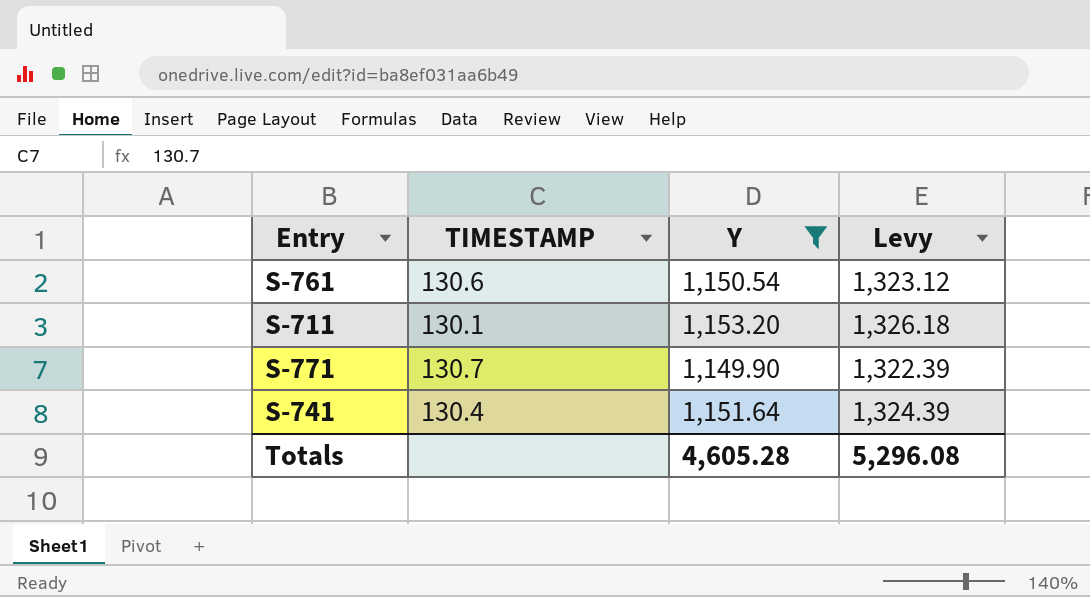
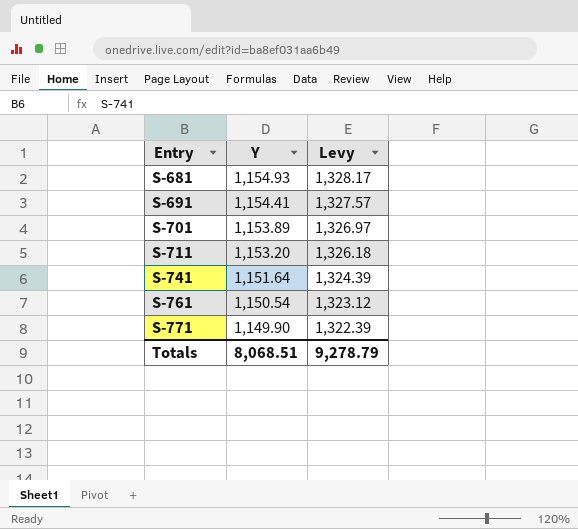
filter: Y <= 1,153.20 -> none
row order: none -> Entry ascending
column TIMESTAMP | position: 2 -> none
Totals | Y: 4,605.28 -> 8,068.51
Totals | Levy: 5,296.08 -> 9,278.79

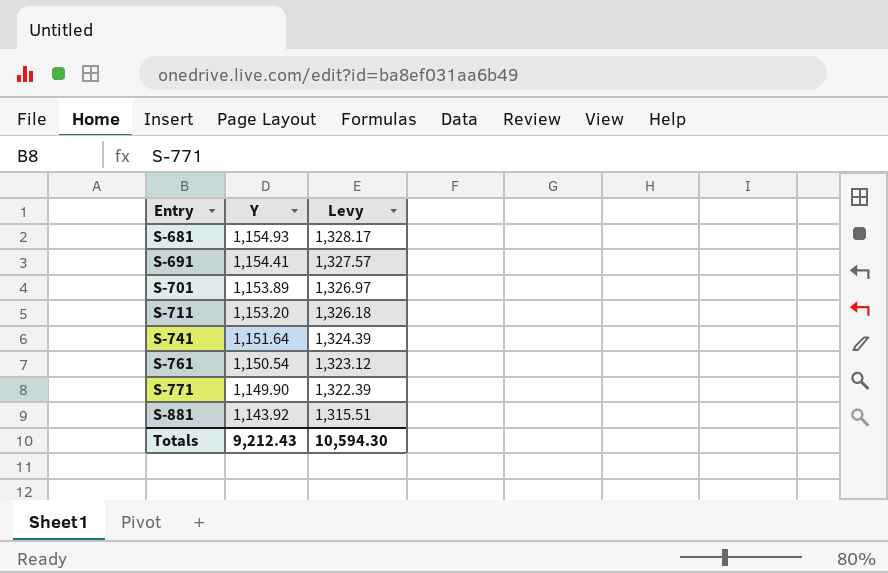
row S-881: none -> 1,143.92 | 1,315.51
Totals | Y: 8,068.51 -> 9,212.43
Totals | Levy: 9,278.79 -> 10,594.30

